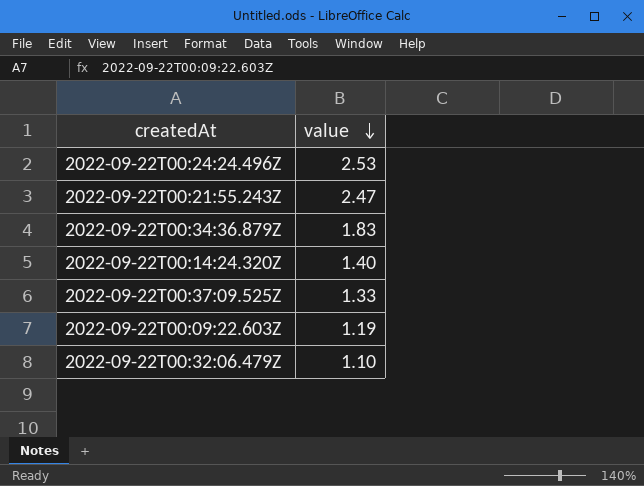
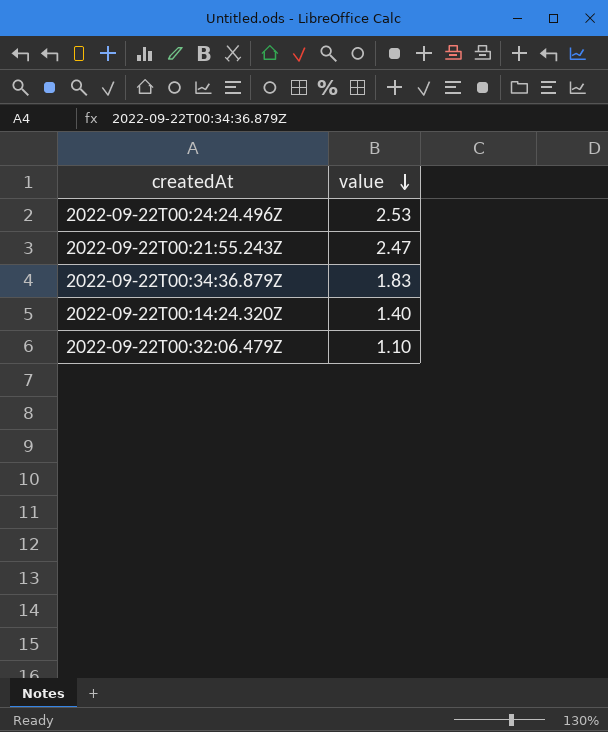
row 2022-09-22T00:37:09.525Z: 1.33 -> none
row 2022-09-22T00:09:22.603Z: 1.19 -> none

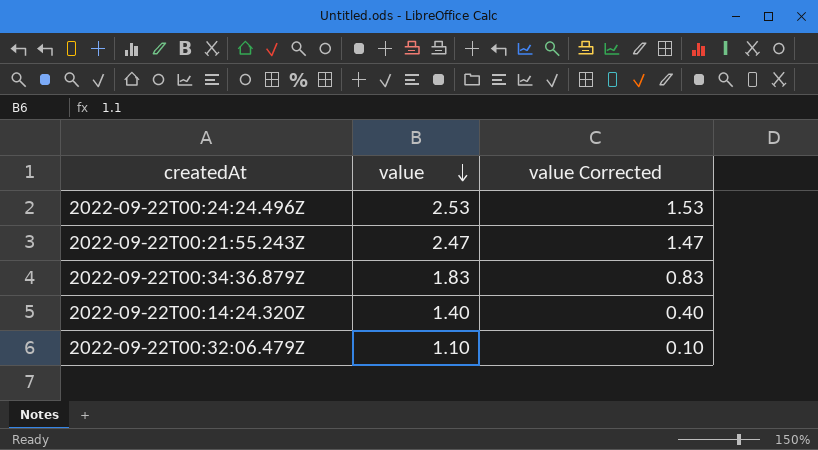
column value Corrected | formula: none -> [value] - 1

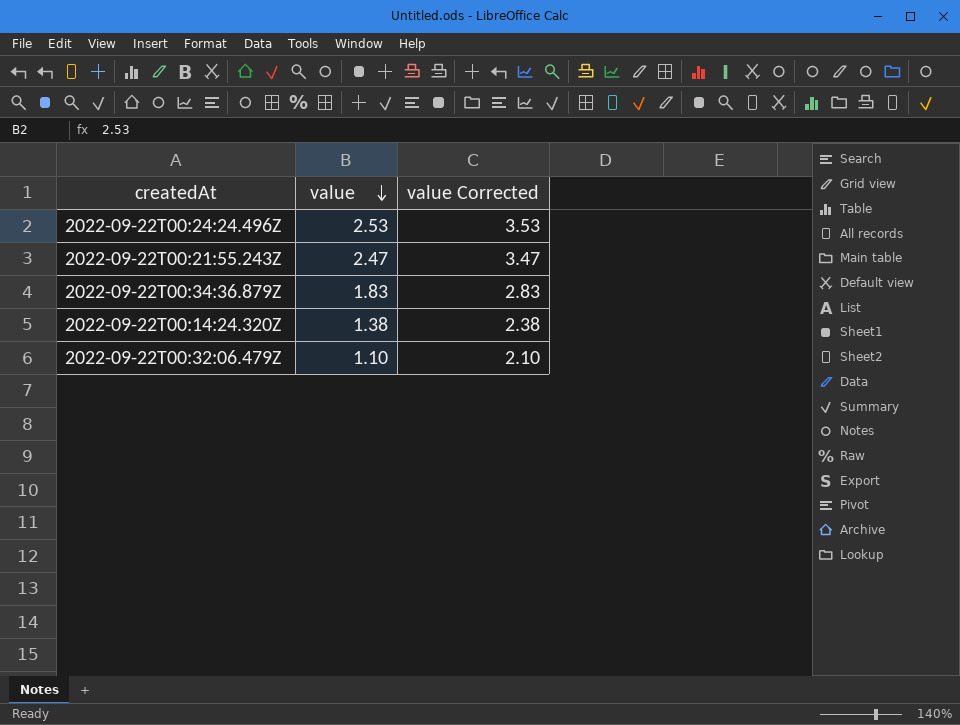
column value Corrected | formula: [value] - 1 -> [value] + 1
2022-09-22T00:14:24.320Z | value: 1.40 -> 1.38

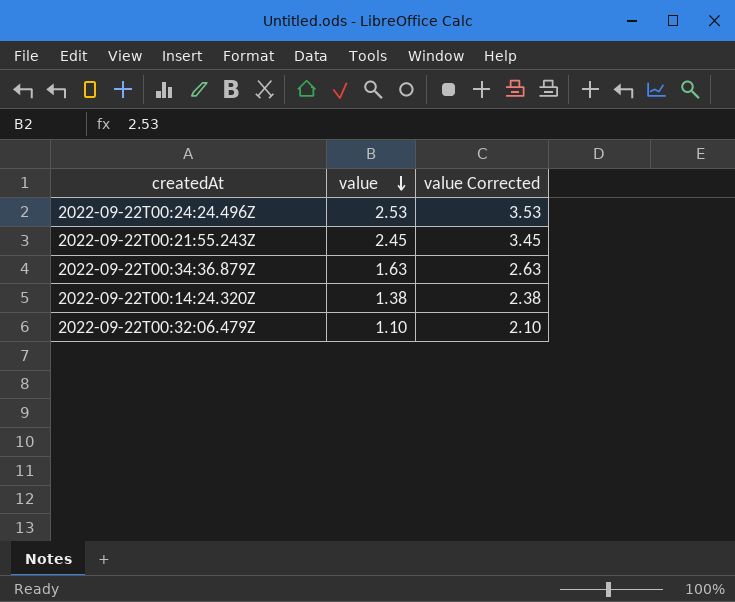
2022-09-22T00:21:55.243Z | value: 2.47 -> 2.45
2022-09-22T00:21:55.243Z | value Corrected: 3.47 -> 3.45
2022-09-22T00:34:36.879Z | value: 1.83 -> 1.63
2022-09-22T00:34:36.879Z | value Corrected: 2.83 -> 2.63

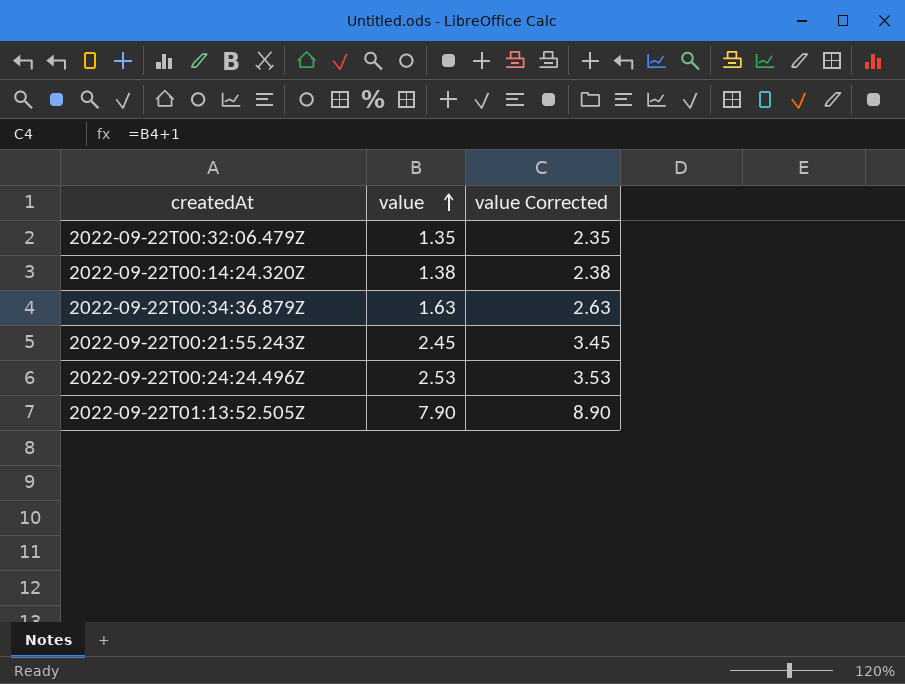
row order: value descending -> value ascending
2022-09-22T00:32:06.479Z | value: 1.10 -> 1.35
2022-09-22T00:32:06.479Z | value Corrected: 2.10 -> 2.35
row 2022-09-22T01:13:52.505Z: none -> 7.90 | 8.90

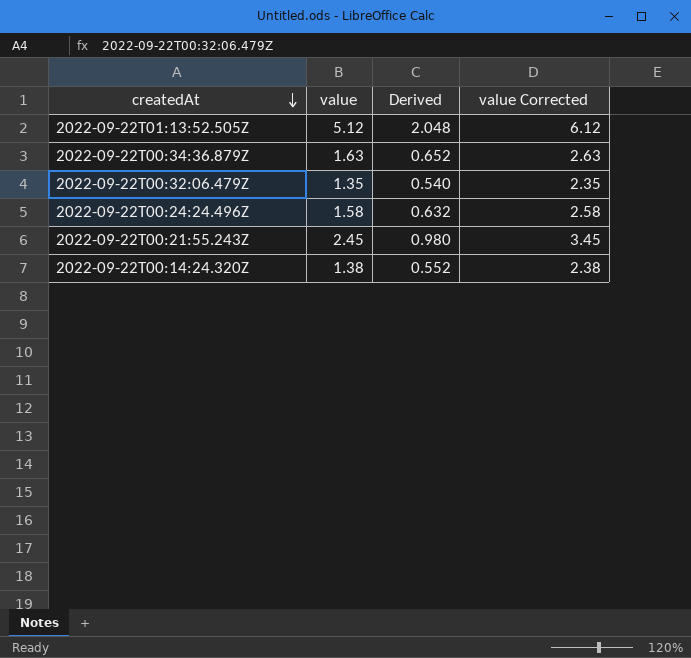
row order: value ascending -> createdAt descending
column Derived | formula: none -> [value] * 0.4
2022-09-22T01:13:52.505Z | value: 7.90 -> 5.12
2022-09-22T01:13:52.505Z | value Corrected: 8.90 -> 6.12
2022-09-22T00:24:24.496Z | value: 2.53 -> 1.58
2022-09-22T00:24:24.496Z | value Corrected: 3.53 -> 2.58

